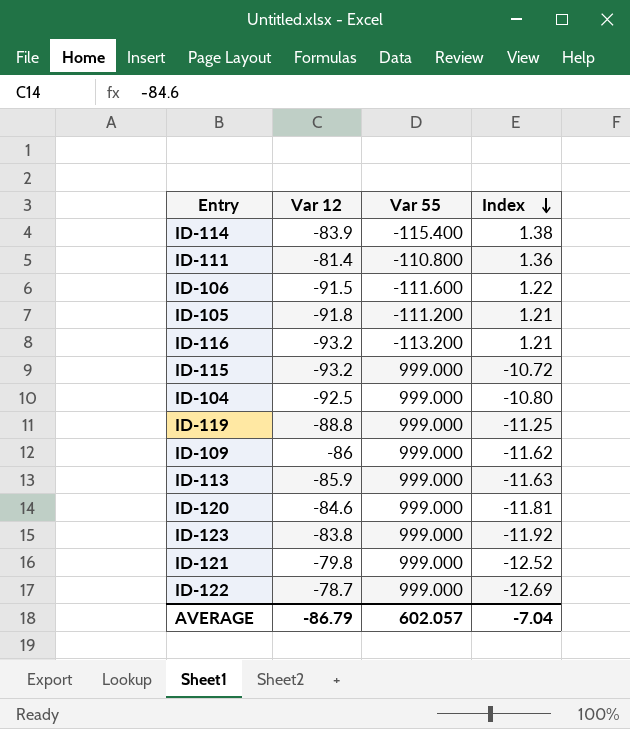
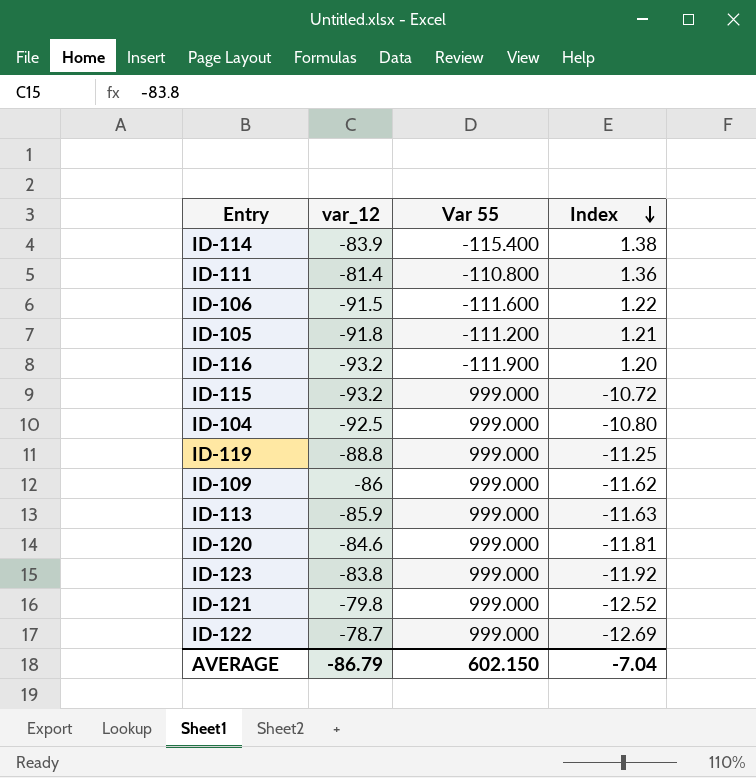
column name: Var 12 -> var_12
ID-116 | Var 55: -113.200 -> -111.900
ID-116 | Index: 1.21 -> 1.20
AVERAGE | Var 55: 602.057 -> 602.150

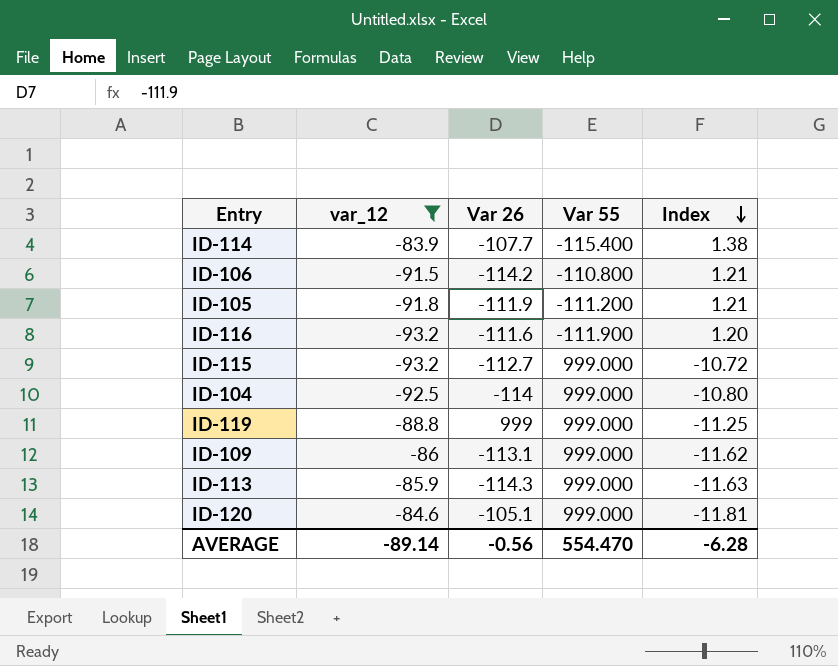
filter: none -> var_12 <= -83.9
column Var 26 | position: none -> 3
ID-106 | Var 55: -111.600 -> -110.800
ID-106 | Index: 1.22 -> 1.21
AVERAGE | var_12: -86.79 -> -89.14
AVERAGE | Var 55: 602.150 -> 554.470
AVERAGE | Index: -7.04 -> -6.28

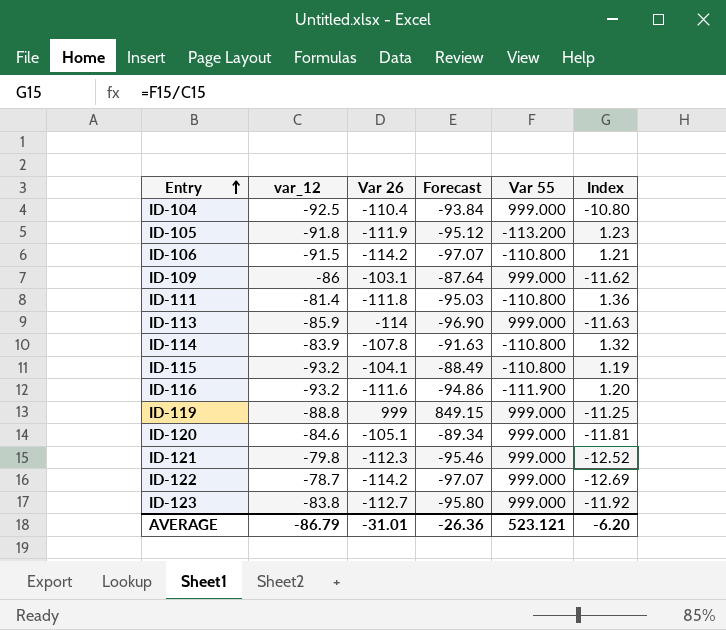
filter: var_12 <= -83.9 -> none
row order: Index descending -> Entry ascending
column Forecast | formula: none -> [Var 26] * 0.85
ID-104 | Var 26: -114 -> -110.4
ID-105 | Var 55: -111.200 -> -113.200
ID-105 | Index: 1.21 -> 1.23
ID-109 | Var 26: -113.1 -> -103.1
ID-113 | Var 26: -114.3 -> -114
ID-114 | Var 26: -107.7 -> -107.8
ID-114 | Var 55: -115.400 -> -110.800
ID-114 | Index: 1.38 -> 1.32
ID-115 | Var 26: -112.7 -> -104.1
ID-115 | Var 55: 999.000 -> -110.800
ID-115 | Index: -10.72 -> 1.19
AVERAGE | var_12: -89.14 -> -86.79
AVERAGE | Var 26: -0.56 -> -31.01
AVERAGE | Var 55: 554.470 -> 523.121
AVERAGE | Index: -6.28 -> -6.20

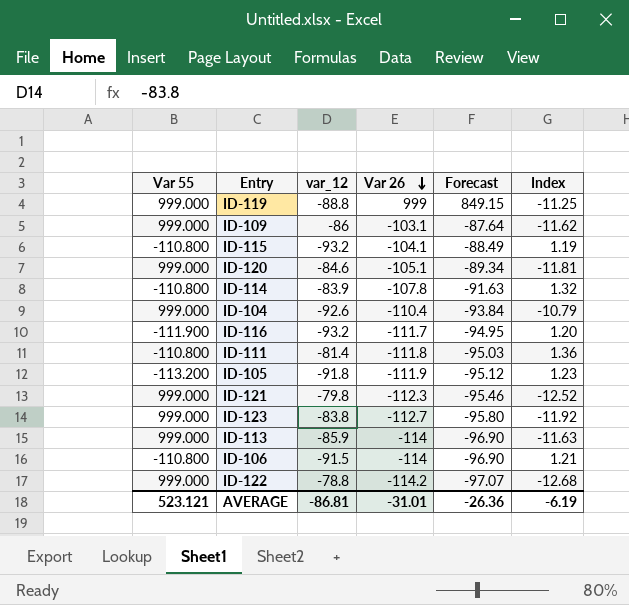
row order: Entry ascending -> Var 26 descending
column Var 55 | position: 5 -> 1
ID-104 | var_12: -92.5 -> -92.6
ID-104 | Index: -10.80 -> -10.79
ID-116 | Var 26: -111.6 -> -111.7
ID-116 | Forecast: -94.86 -> -94.95
ID-106 | Var 26: -114.2 -> -114
ID-106 | Forecast: -97.07 -> -96.90
ID-122 | var_12: -78.7 -> -78.8
ID-122 | Index: -12.69 -> -12.68
AVERAGE | var_12: -86.79 -> -86.81
AVERAGE | Index: -6.20 -> -6.19

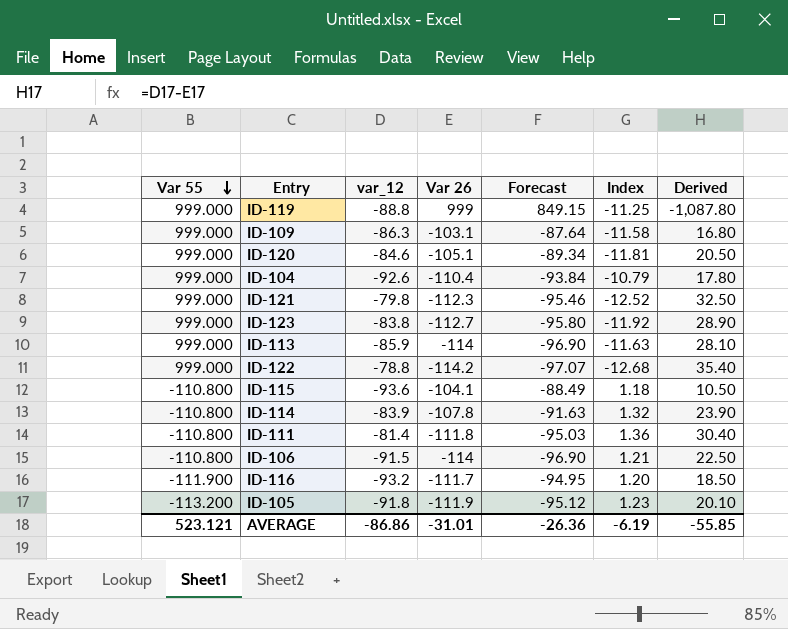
row order: Var 26 descending -> Var 55 descending
column Derived | formula: none -> [var_12] - [Var 26]
ID-109 | var_12: -86 -> -86.3
ID-109 | Index: -11.62 -> -11.58
ID-115 | var_12: -93.2 -> -93.6
ID-115 | Index: 1.19 -> 1.18
AVERAGE | var_12: -86.81 -> -86.86

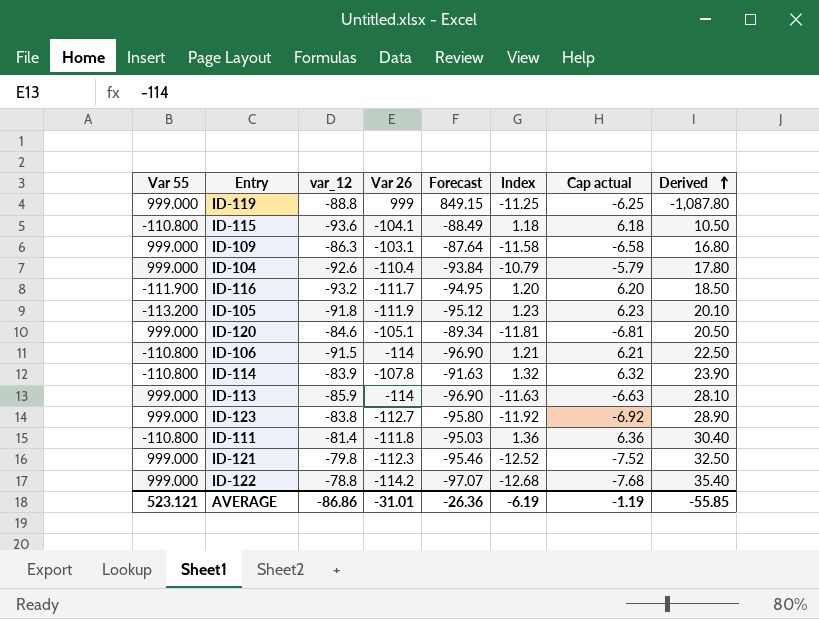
row order: Var 55 descending -> Derived ascending
column Cap actual | formula: none -> [Index] + 5

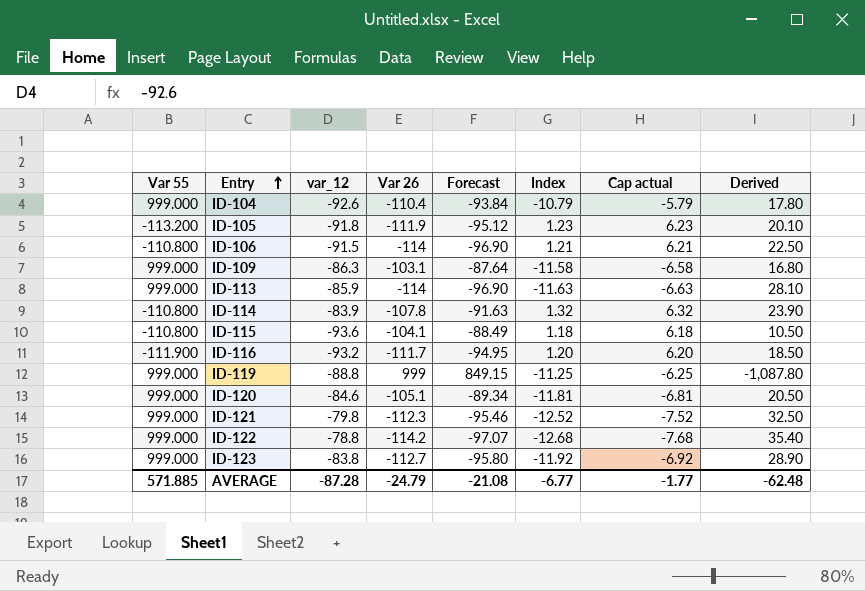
row order: Derived ascending -> Entry ascending
row ID-111: -110.800 | -81.4 | -111.8 | -95.03 | 1.36 | 6.36 | 30.40 -> none
AVERAGE | Var 55: 523.121 -> 571.885
AVERAGE | var_12: -86.86 -> -87.28
AVERAGE | Var 26: -31.01 -> -24.79
AVERAGE | Forecast: -26.36 -> -21.08
AVERAGE | Index: -6.19 -> -6.77
AVERAGE | Cap actual: -1.19 -> -1.77
AVERAGE | Derived: -55.85 -> -62.48

